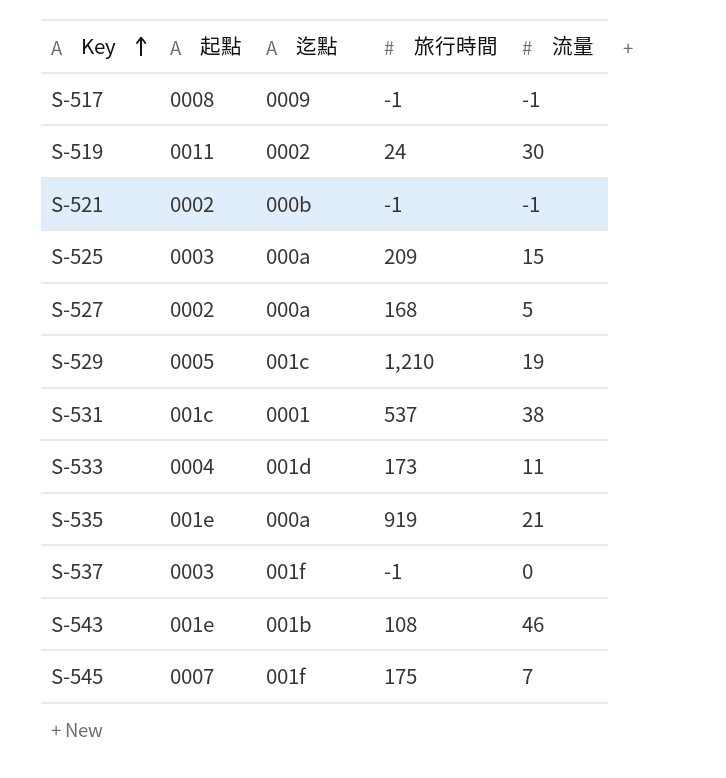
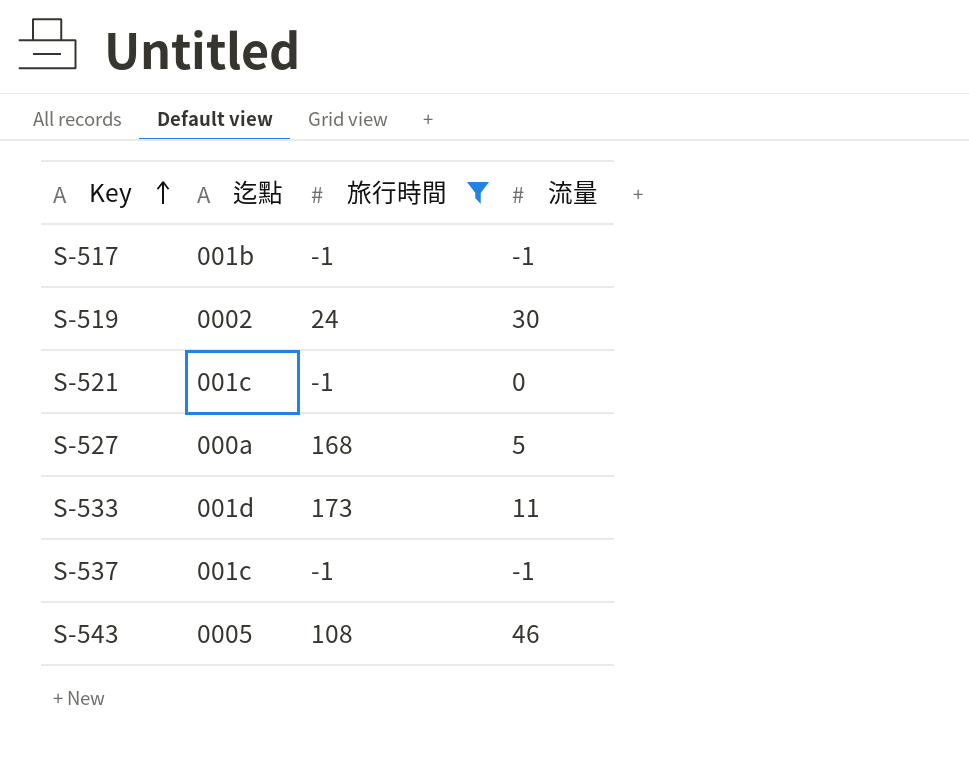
filter: none -> 旅行時間 <= 173
column 起點 | position: 2 -> none
S-517 | 迄點: 0009 -> 001b
S-521 | 迄點: 000b -> 001c
S-521 | 流量: -1 -> 0
S-537 | 迄點: 001f -> 001c
S-537 | 流量: 0 -> -1
S-543 | 迄點: 001b -> 0005

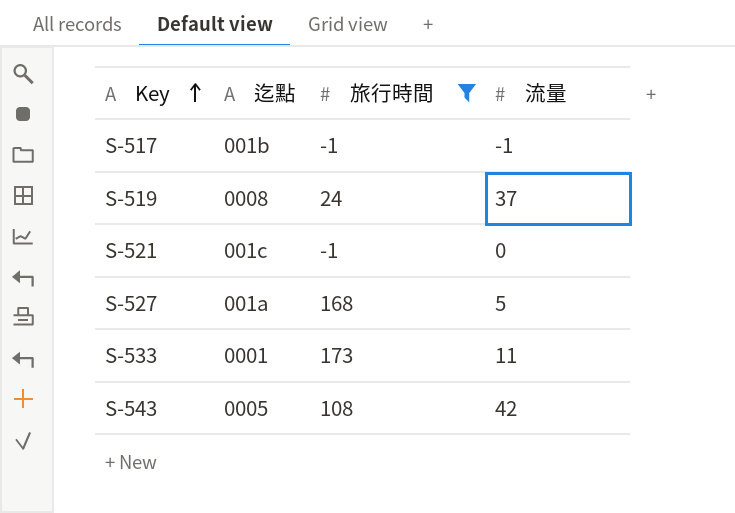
row S-537: 001c | -1 | -1 -> none
S-519 | 迄點: 0002 -> 0008
S-519 | 流量: 30 -> 37
S-527 | 迄點: 000a -> 001a
S-533 | 迄點: 001d -> 0001
S-543 | 流量: 46 -> 42

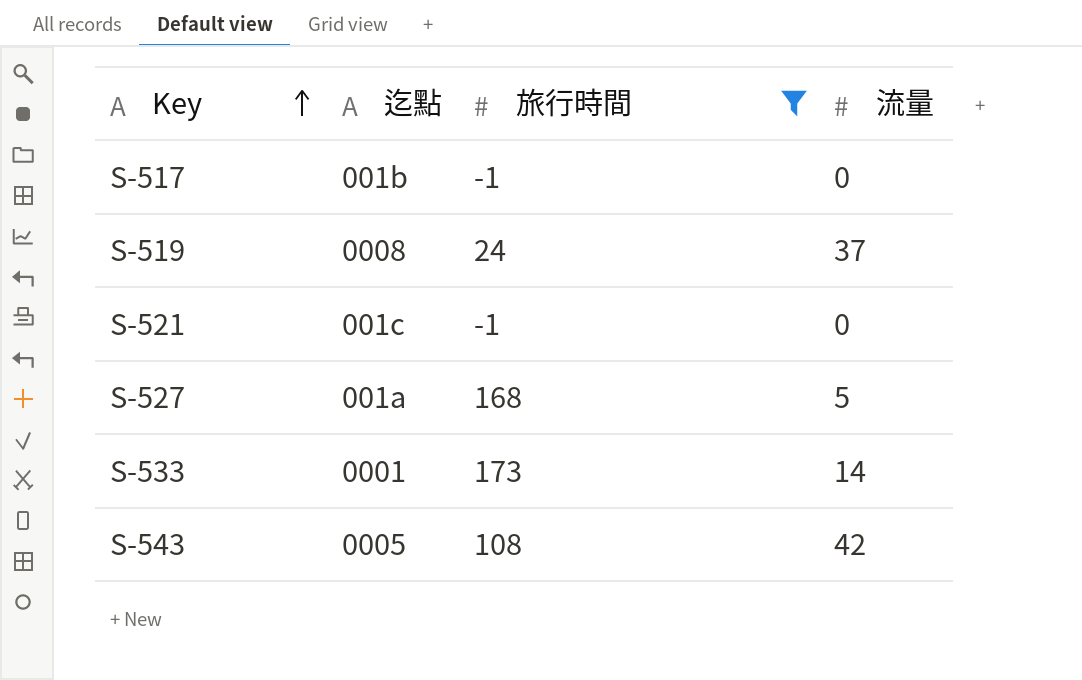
S-517 | 流量: -1 -> 0
S-533 | 流量: 11 -> 14

